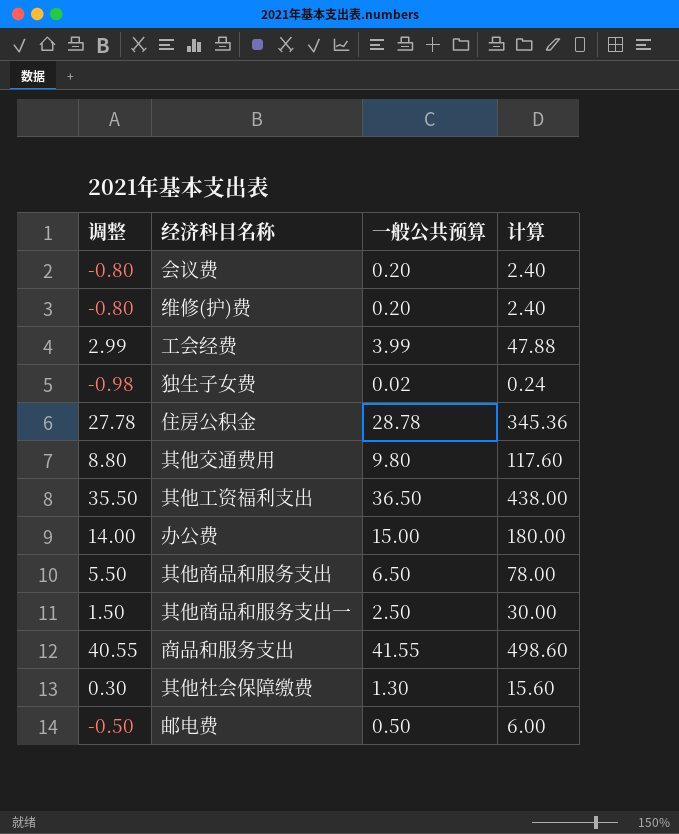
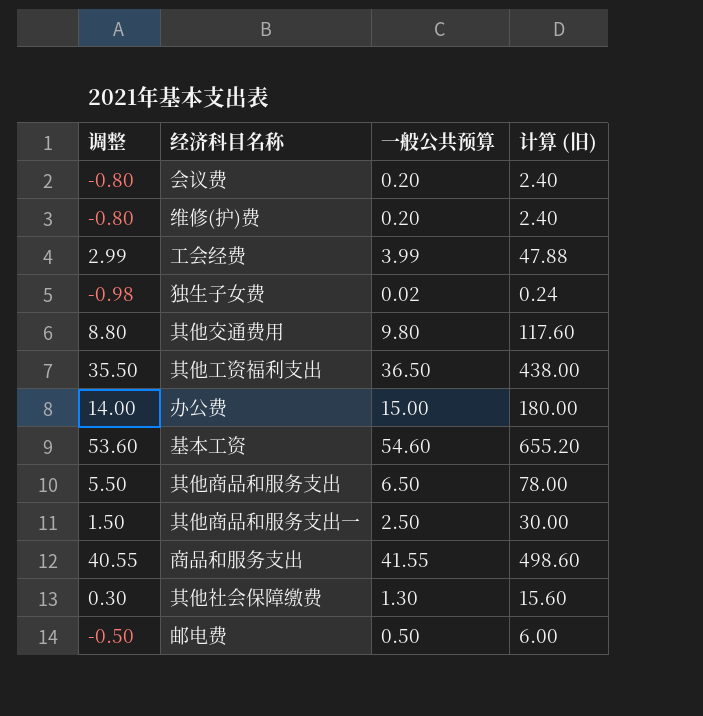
column name: 计算 -> 计算 (旧)
row 住房公积金: 27.78 | 28.78 | 345.36 -> none
row 基本工资: none -> 53.60 | 54.60 | 655.20

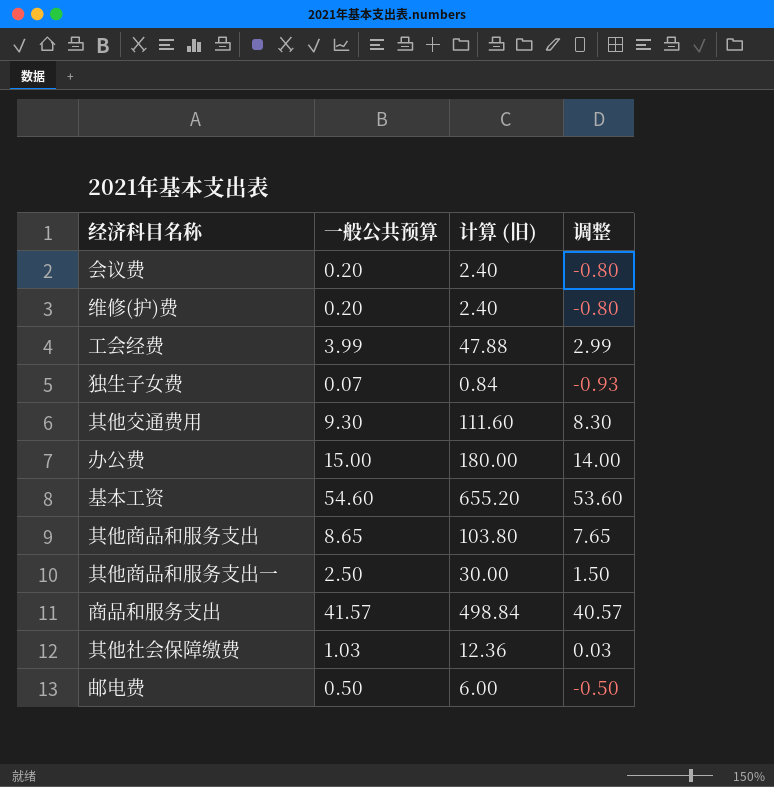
column 调整 | position: 1 -> 4
row 其他工资福利支出: 35.50 | 36.50 | 438.00 -> none
独生子女费 | 一般公共预算: 0.02 -> 0.07
独生子女费 | 计算 (旧): 0.24 -> 0.84
独生子女费 | 调整: -0.98 -> -0.93
其他交通费用 | 一般公共预算: 9.80 -> 9.30
其他交通费用 | 计算 (旧): 117.60 -> 111.60
其他交通费用 | 调整: 8.80 -> 8.30
其他商品和服务支出 | 一般公共预算: 6.50 -> 8.65
其他商品和服务支出 | 计算 (旧): 78.00 -> 103.80
其他商品和服务支出 | 调整: 5.50 -> 7.65
商品和服务支出 | 一般公共预算: 41.55 -> 41.57
商品和服务支出 | 计算 (旧): 498.60 -> 498.84
商品和服务支出 | 调整: 40.55 -> 40.57
其他社会保障缴费 | 一般公共预算: 1.30 -> 1.03
其他社会保障缴费 | 计算 (旧): 15.60 -> 12.36
其他社会保障缴费 | 调整: 0.30 -> 0.03

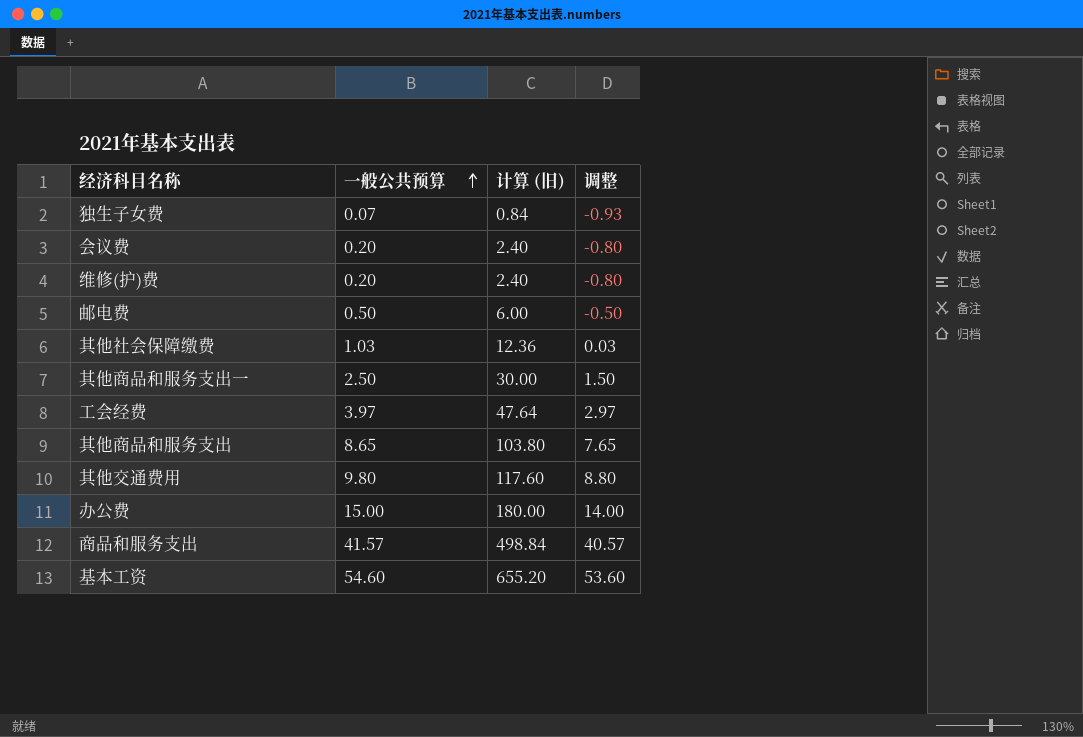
row order: none -> 一般公共预算 ascending
工会经费 | 一般公共预算: 3.99 -> 3.97
工会经费 | 计算 (旧): 47.88 -> 47.64
工会经费 | 调整: 2.99 -> 2.97
其他交通费用 | 一般公共预算: 9.30 -> 9.80
其他交通费用 | 计算 (旧): 111.60 -> 117.60
其他交通费用 | 调整: 8.30 -> 8.80

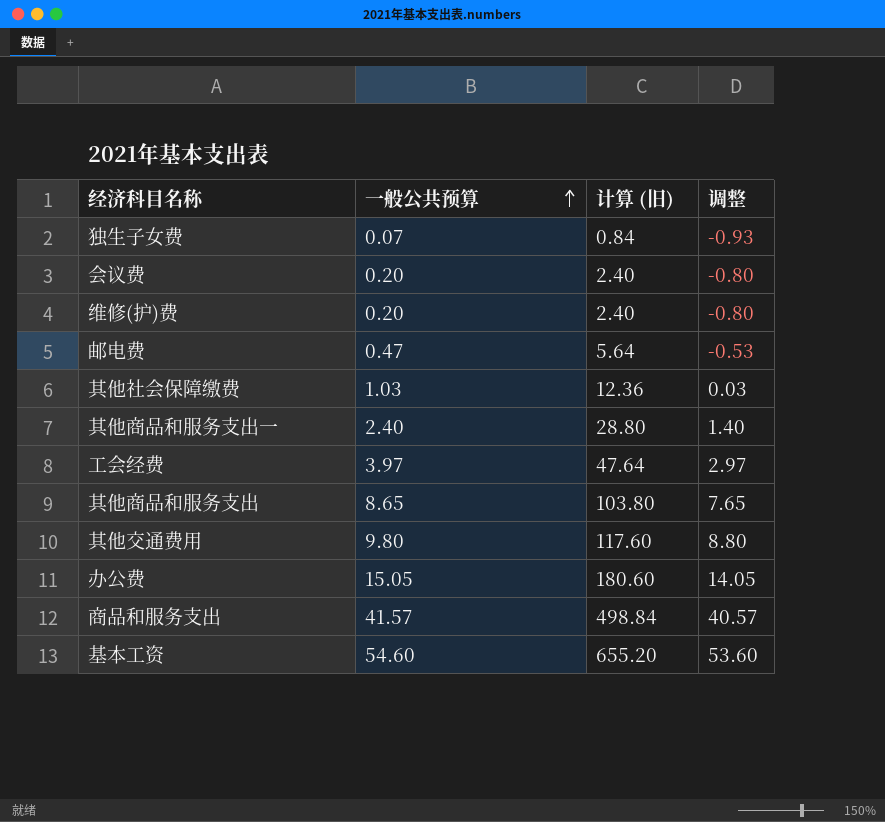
邮电费 | 一般公共预算: 0.50 -> 0.47
邮电费 | 计算 (旧): 6.00 -> 5.64
邮电费 | 调整: -0.50 -> -0.53
其他商品和服务支出一 | 一般公共预算: 2.50 -> 2.40
其他商品和服务支出一 | 计算 (旧): 30.00 -> 28.80
其他商品和服务支出一 | 调整: 1.50 -> 1.40
办公费 | 一般公共预算: 15.00 -> 15.05
办公费 | 计算 (旧): 180.00 -> 180.60
办公费 | 调整: 14.00 -> 14.05

